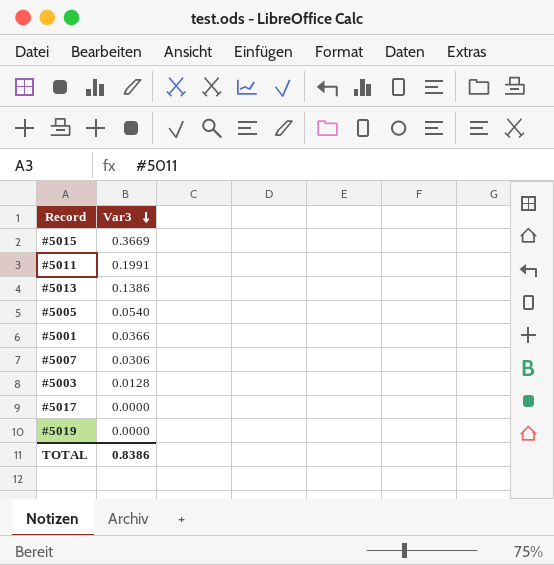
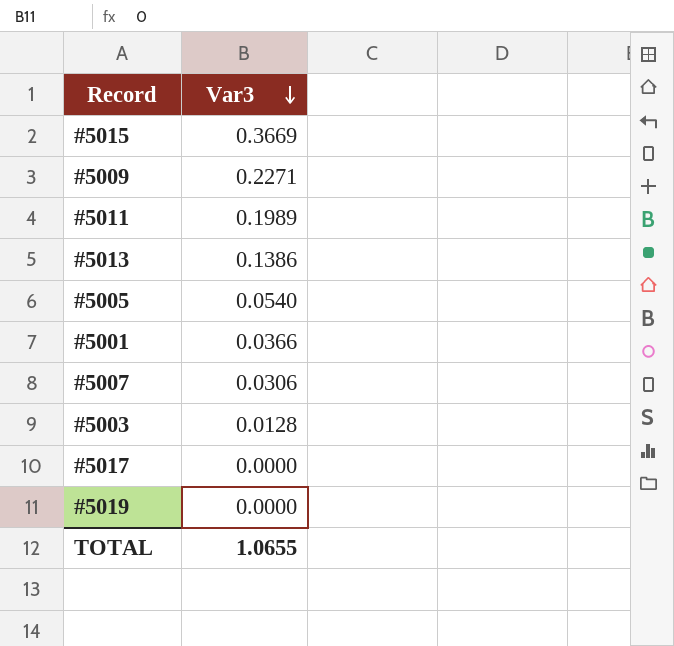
row #5009: none -> 0.2271
#5011 | Var3: 0.1991 -> 0.1989
TOTAL | Var3: 0.8386 -> 1.0655

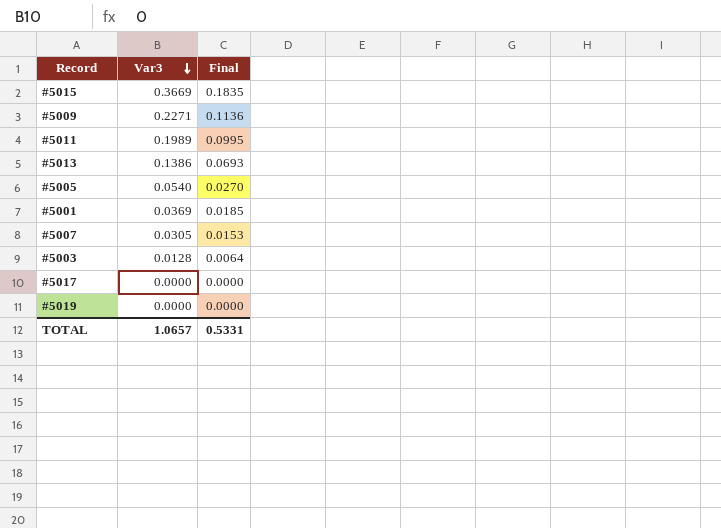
column Final | formula: none -> [Var3] * 0.5
#5001 | Var3: 0.0366 -> 0.0369
#5007 | Var3: 0.0306 -> 0.0305
TOTAL | Var3: 1.0655 -> 1.0657

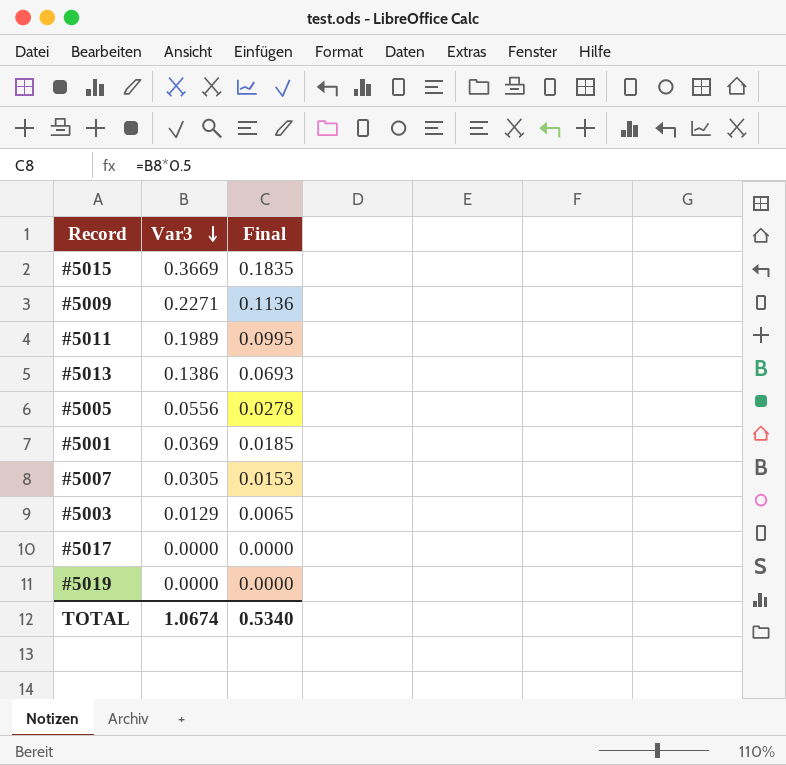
#5005 | Var3: 0.0540 -> 0.0556
#5005 | Final: 0.0270 -> 0.0278
#5003 | Var3: 0.0128 -> 0.0129
#5003 | Final: 0.0064 -> 0.0065
TOTAL | Var3: 1.0657 -> 1.0674
TOTAL | Final: 0.5331 -> 0.5340

